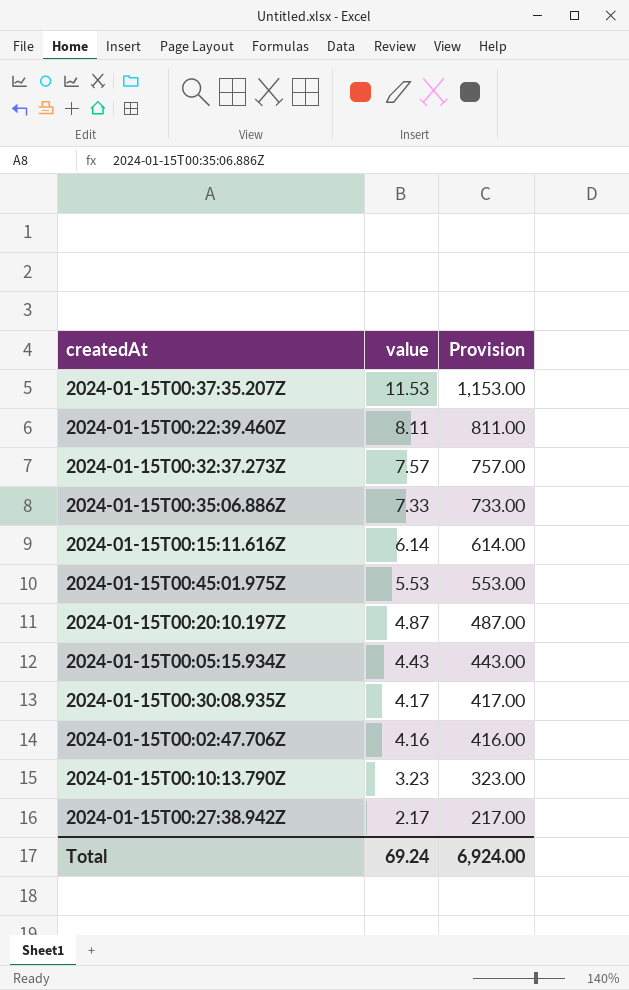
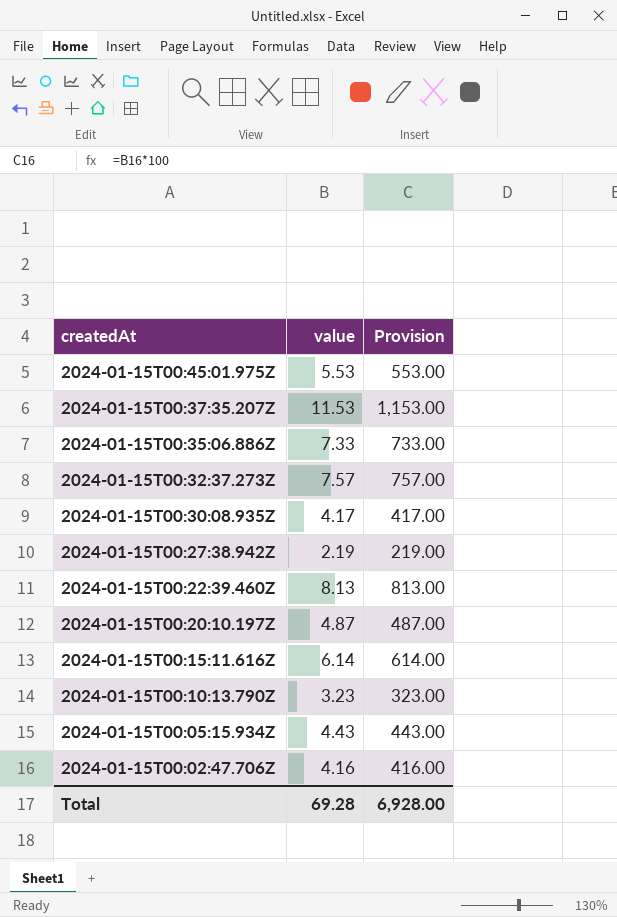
row order: value descending -> createdAt descending
2024-01-15T00:27:38.942Z | value: 2.17 -> 2.19
2024-01-15T00:27:38.942Z | Provision: 217.00 -> 219.00
2024-01-15T00:22:39.460Z | value: 8.11 -> 8.13
2024-01-15T00:22:39.460Z | Provision: 811.00 -> 813.00
Total | value: 69.24 -> 69.28
Total | Provision: 6,924.00 -> 6,928.00

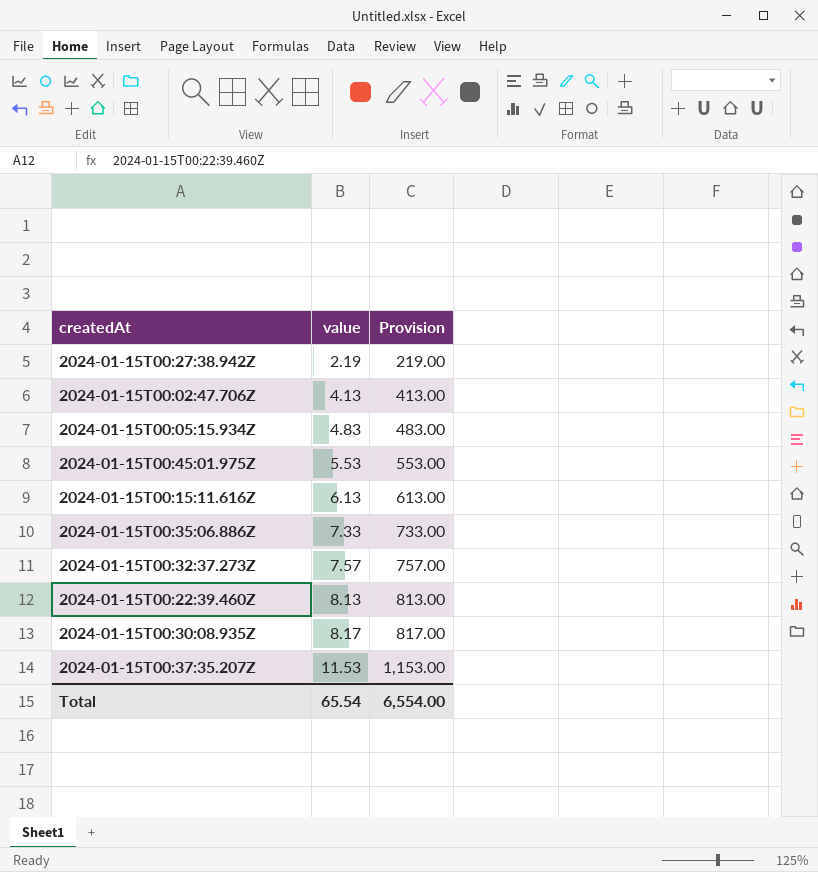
row order: createdAt descending -> value ascending
row 2024-01-15T00:20:10.197Z: 4.87 | 487.00 -> none
row 2024-01-15T00:10:13.790Z: 3.23 | 323.00 -> none
2024-01-15T00:02:47.706Z | value: 4.16 -> 4.13
2024-01-15T00:02:47.706Z | Provision: 416.00 -> 413.00
2024-01-15T00:05:15.934Z | value: 4.43 -> 4.83
2024-01-15T00:05:15.934Z | Provision: 443.00 -> 483.00
2024-01-15T00:15:11.616Z | value: 6.14 -> 6.13
2024-01-15T00:15:11.616Z | Provision: 614.00 -> 613.00
2024-01-15T00:30:08.935Z | value: 4.17 -> 8.17
2024-01-15T00:30:08.935Z | Provision: 417.00 -> 817.00
Total | value: 69.28 -> 65.54
Total | Provision: 6,928.00 -> 6,554.00

